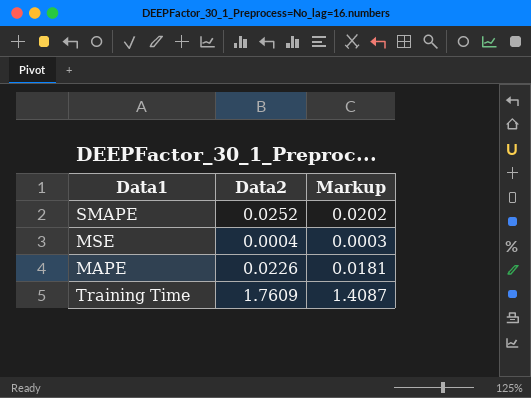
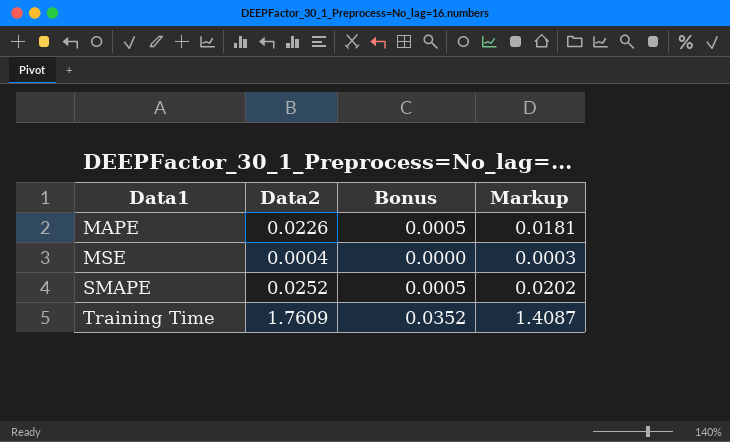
row order: none -> Data1 ascending
column Bonus | formula: none -> [Data2] * 0.02

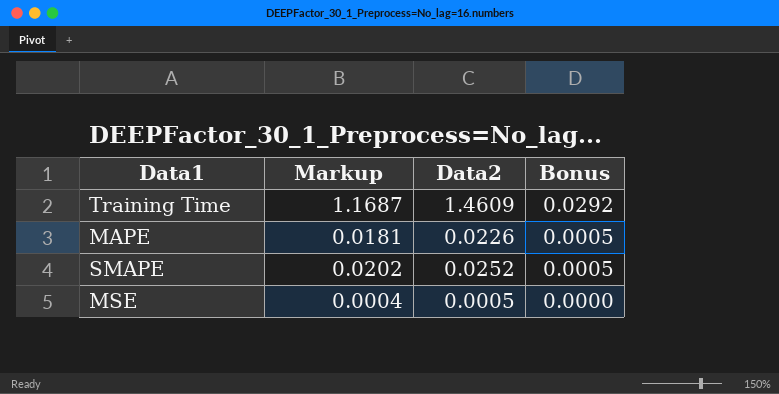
row order: Data1 ascending -> Bonus descending
column Markup | position: 4 -> 2
Training Time | Markup: 1.4087 -> 1.1687
Training Time | Data2: 1.7609 -> 1.4609
Training Time | Bonus: 0.0352 -> 0.0292
MSE | Markup: 0.0003 -> 0.0004
MSE | Data2: 0.0004 -> 0.0005

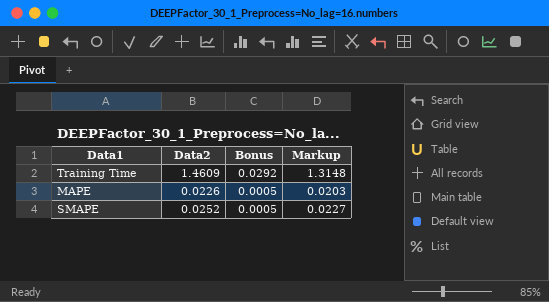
column Markup | formula: [Data2] * 0.8 -> [Data2] * 0.9
column Markup | position: 2 -> 4
row MSE: 0.0004 | 0.0005 | 0.0000 -> none

